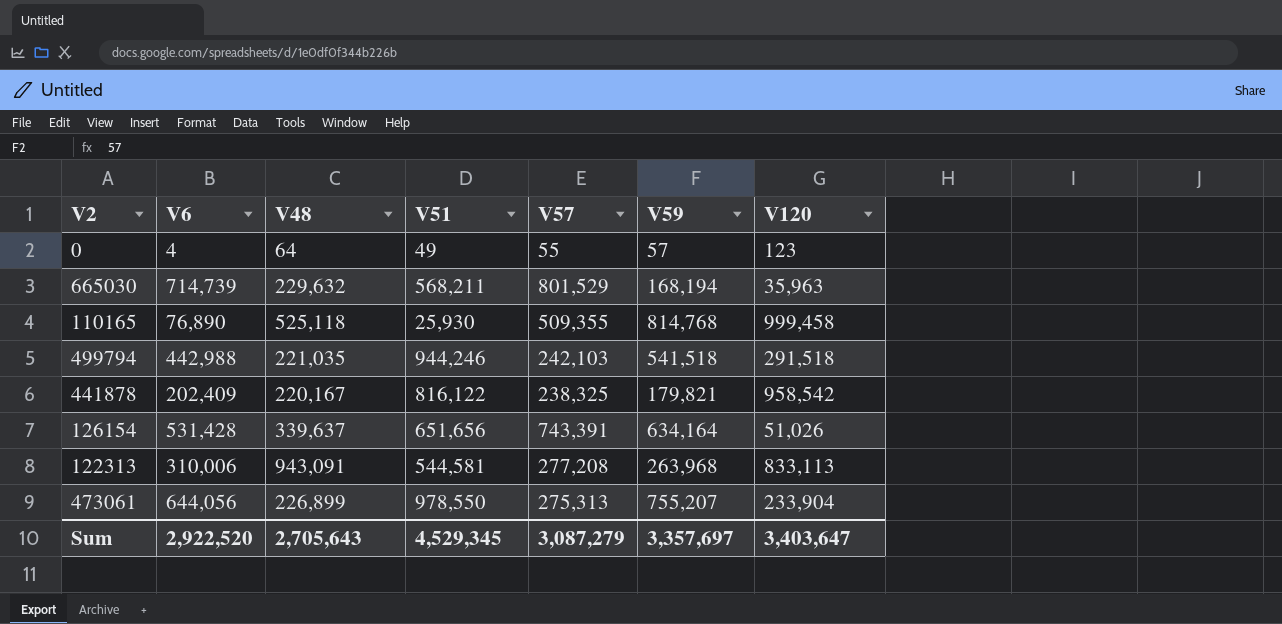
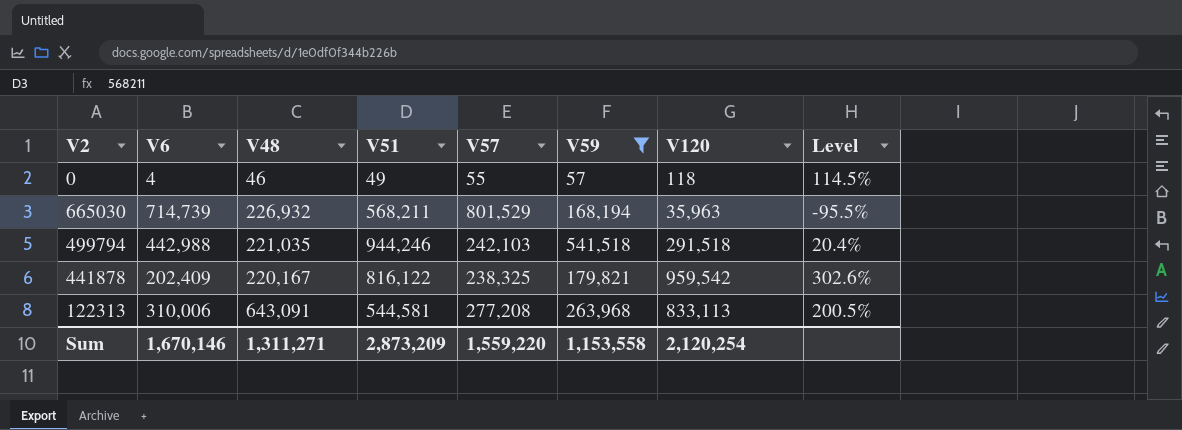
filter: none -> V59 <= 541,518
column Level | formula: none -> ([V120] - [V57]) / [V57]
0 | V48: 64 -> 46
0 | V120: 123 -> 118
665030 | V48: 229,632 -> 226,932
441878 | V120: 958,542 -> 959,542
122313 | V48: 943,091 -> 643,091
Sum | V6: 2,922,520 -> 1,670,146
Sum | V48: 2,705,643 -> 1,311,271
Sum | V51: 4,529,345 -> 2,873,209
Sum | V57: 3,087,279 -> 1,559,220
Sum | V59: 3,357,697 -> 1,153,558
Sum | V120: 3,403,647 -> 2,120,254

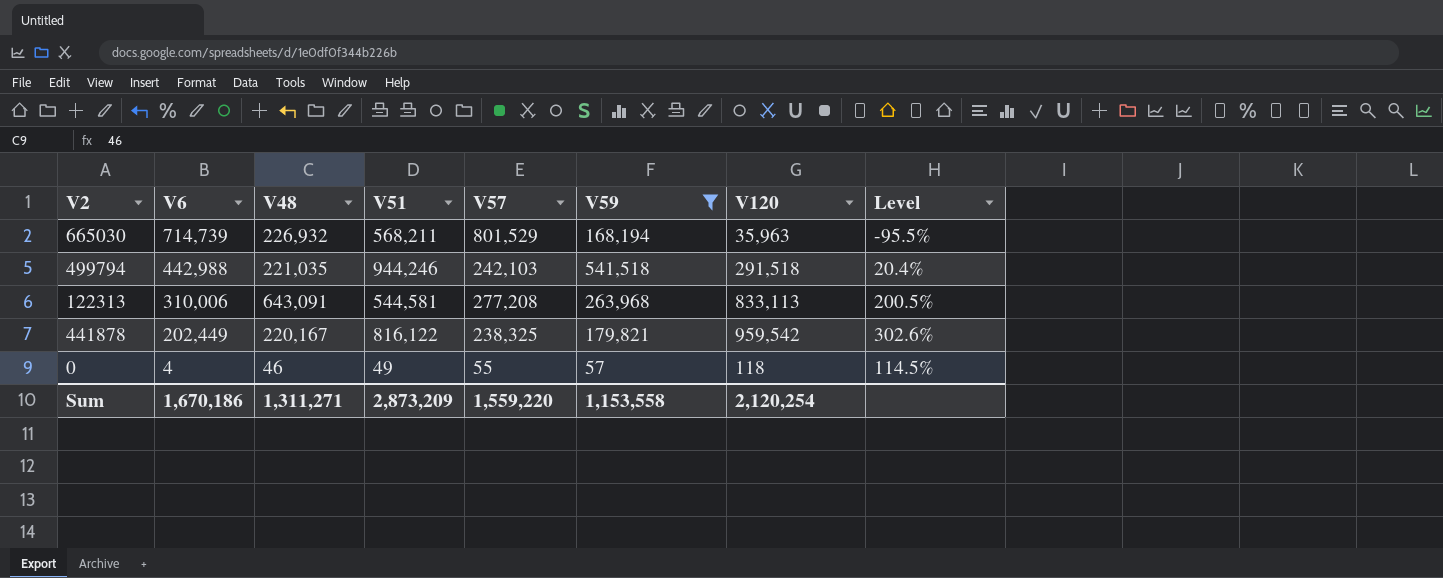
row order: none -> V6 descending
441878 | V6: 202,409 -> 202,449
Sum | V6: 1,670,146 -> 1,670,186

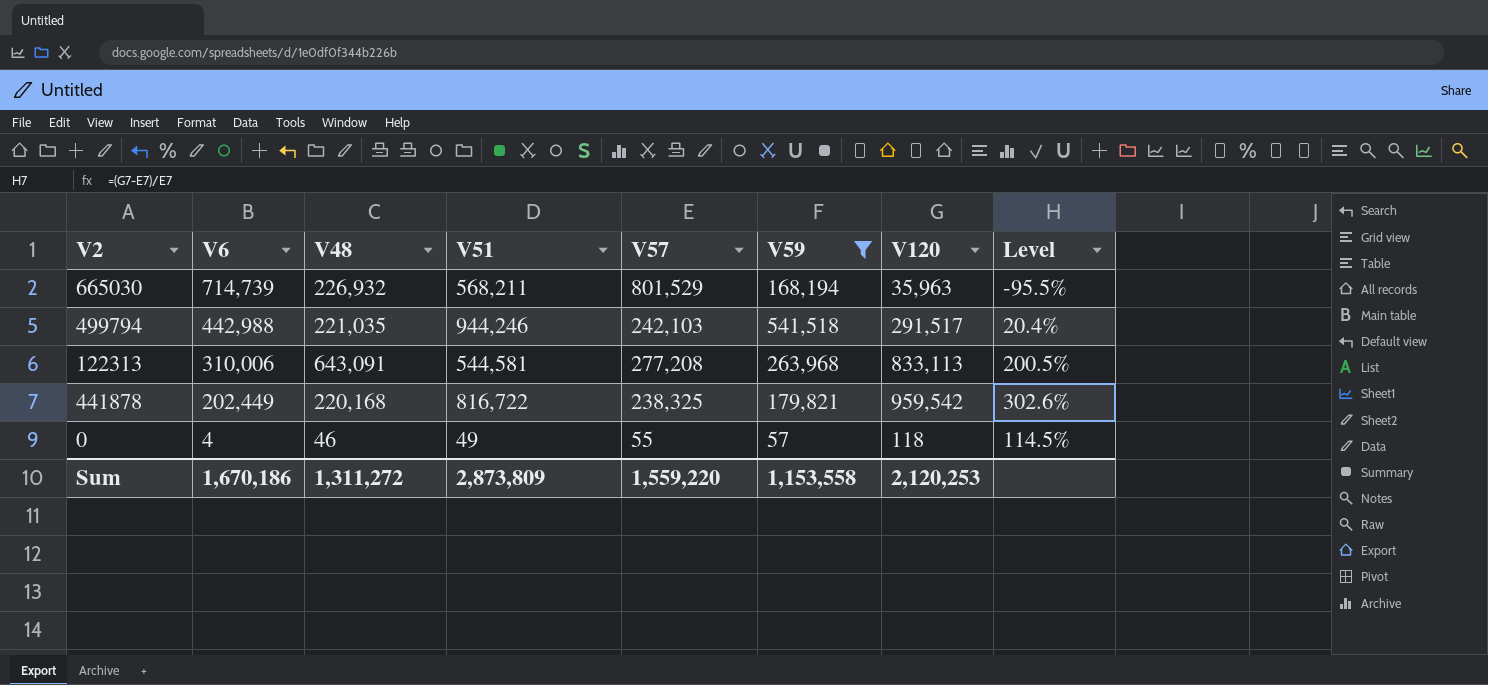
499794 | V120: 291,518 -> 291,517
441878 | V48: 220,167 -> 220,168
441878 | V51: 816,122 -> 816,722
Sum | V48: 1,311,271 -> 1,311,272
Sum | V51: 2,873,209 -> 2,873,809
Sum | V120: 2,120,254 -> 2,120,253

